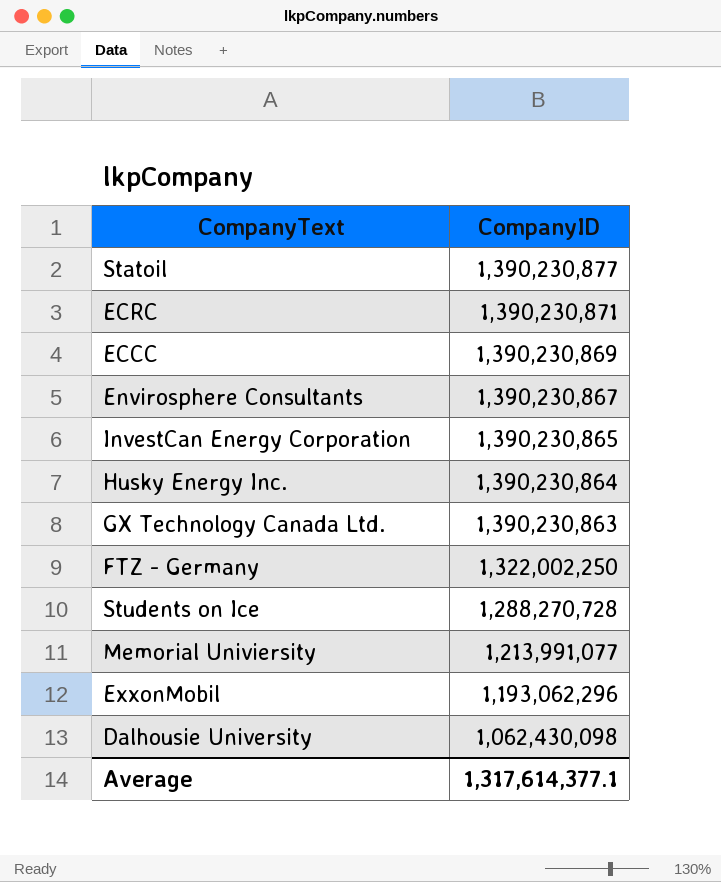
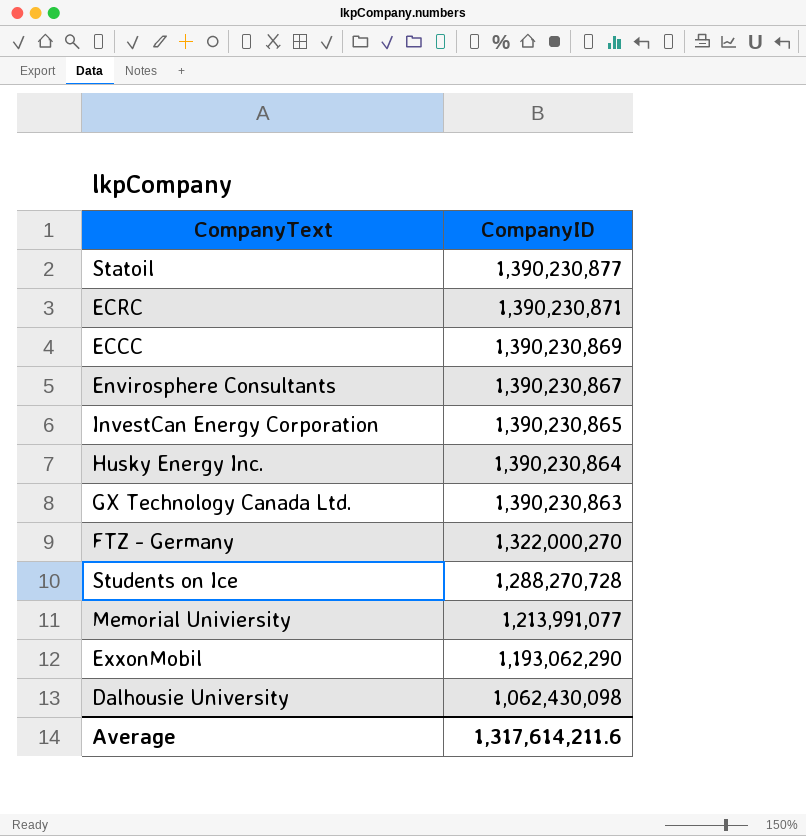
FTZ - Germany | CompanyID: 1,322,002,250 -> 1,322,000,270
ExxonMobil | CompanyID: 1,193,062,296 -> 1,193,062,290
Average | CompanyID: 1,317,614,377.1 -> 1,317,614,211.6

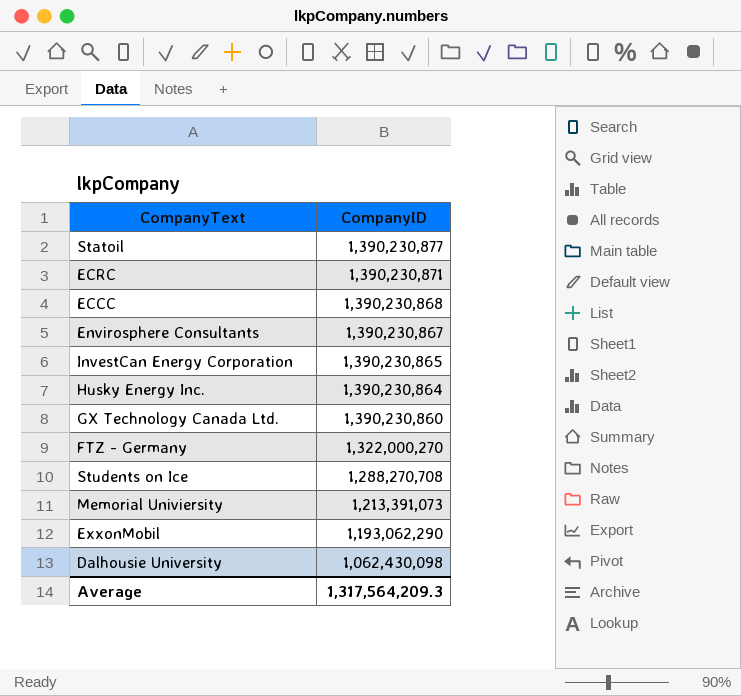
ECCC | CompanyID: 1,390,230,869 -> 1,390,230,868
GX Technology Canada Ltd. | CompanyID: 1,390,230,863 -> 1,390,230,860
Students on Ice | CompanyID: 1,288,270,728 -> 1,288,270,708
Memorial Univiersity | CompanyID: 1,213,991,077 -> 1,213,391,073
Average | CompanyID: 1,317,614,211.6 -> 1,317,564,209.3

